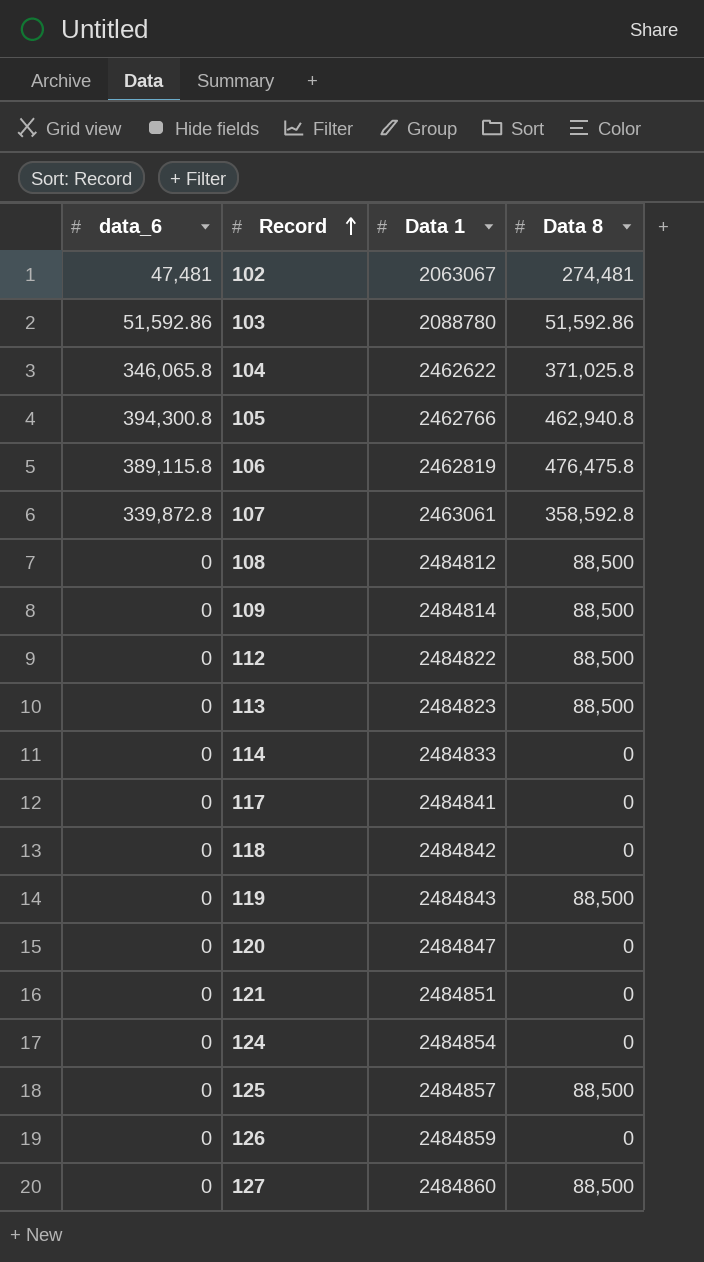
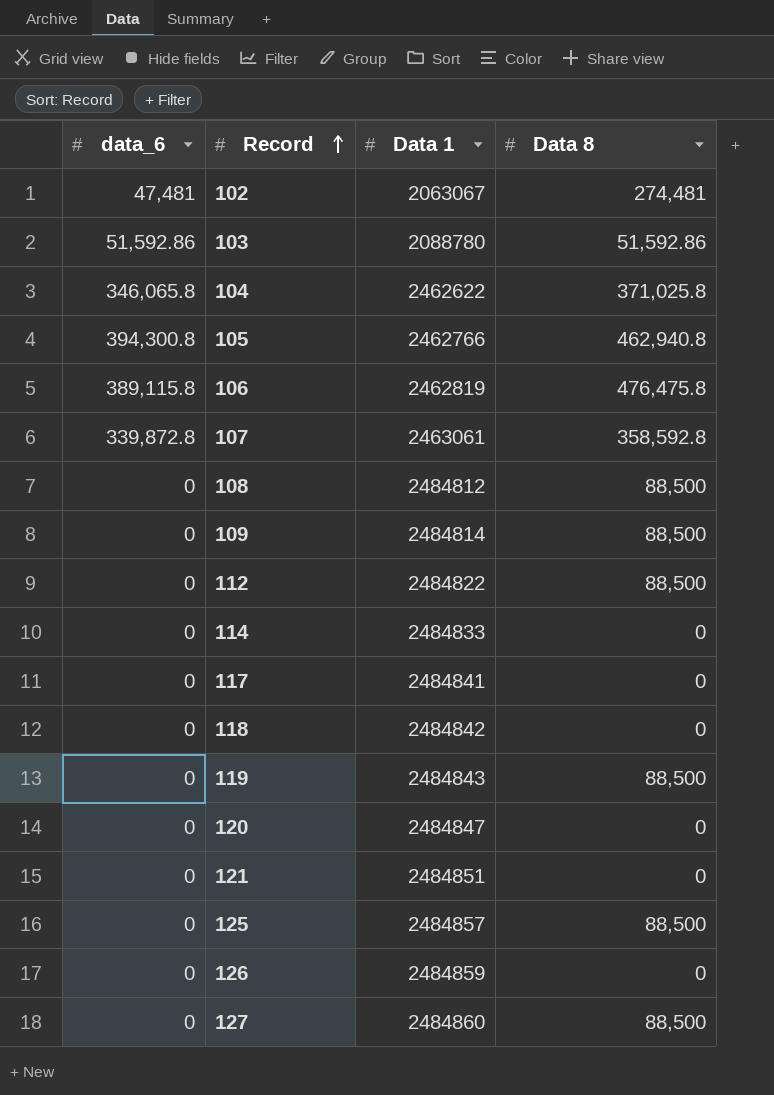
row 113: 0 | 2484823 | 88,500 -> none
row 124: 0 | 2484854 | 0 -> none

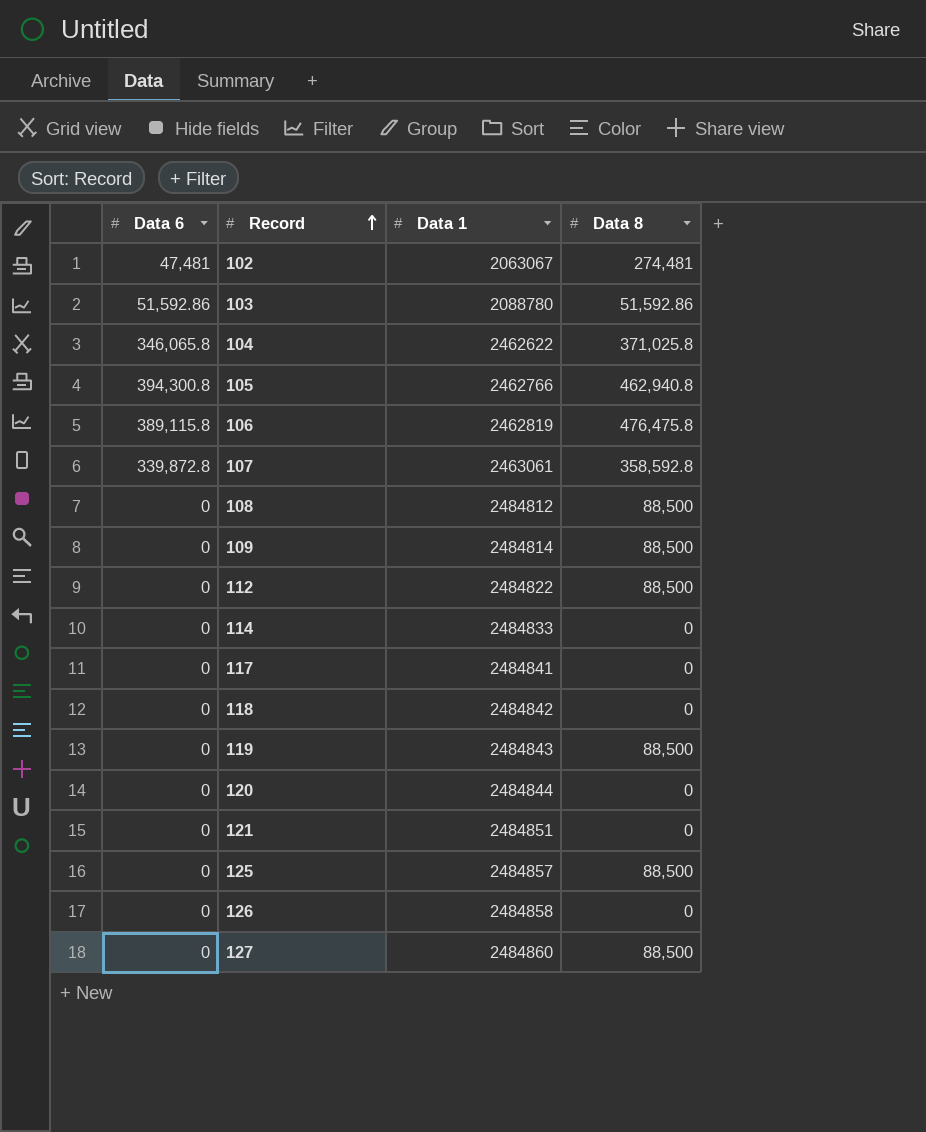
column name: data_6 -> Data 6
120 | Data 1: 2484847 -> 2484844
126 | Data 1: 2484859 -> 2484858

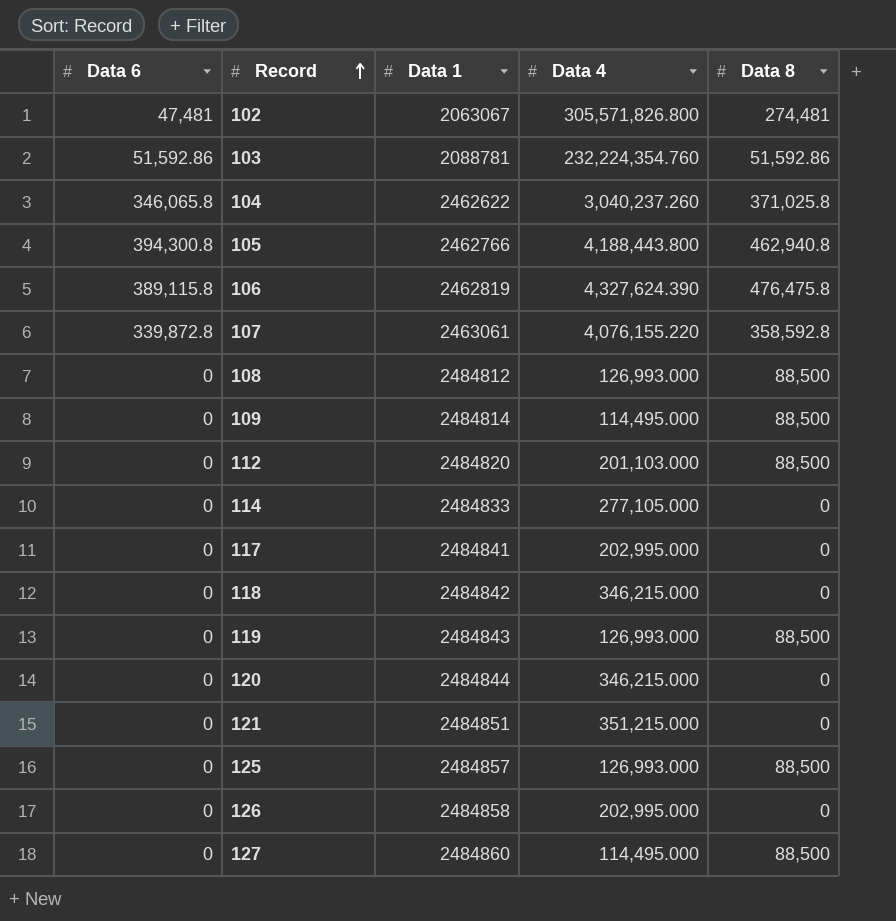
column Data 4 | position: none -> 4
103 | Data 1: 2088780 -> 2088781
112 | Data 1: 2484822 -> 2484820

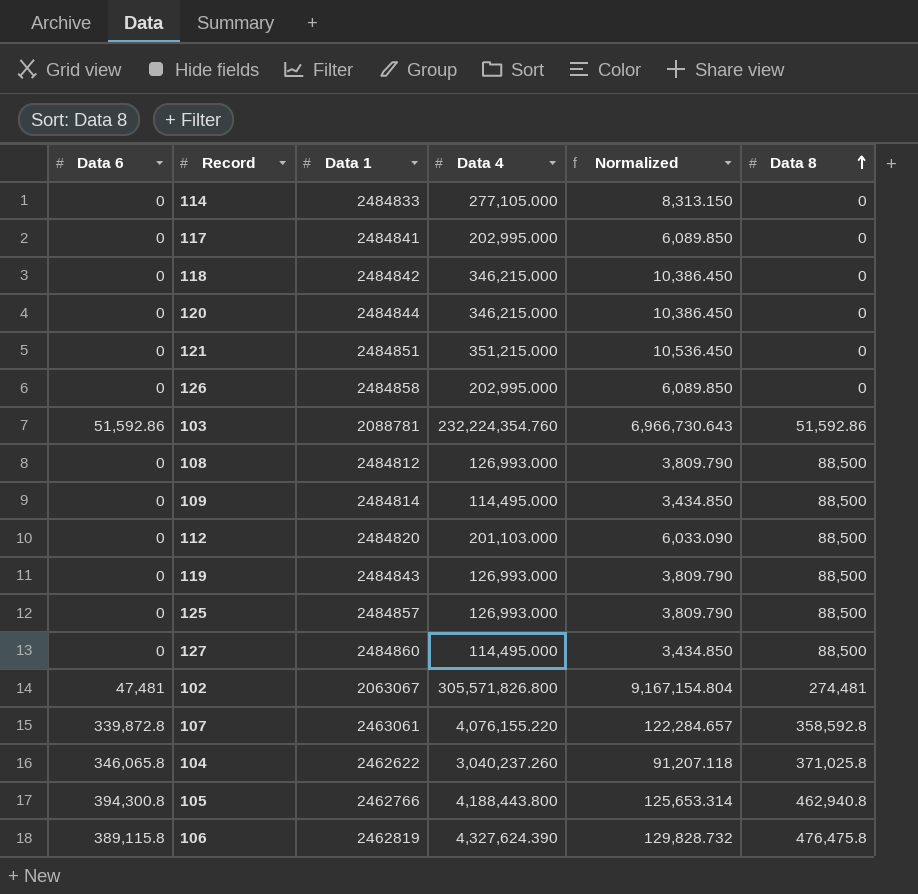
row order: Record ascending -> Data 8 ascending
column Normalized | formula: none -> [Data 4] * 0.03

